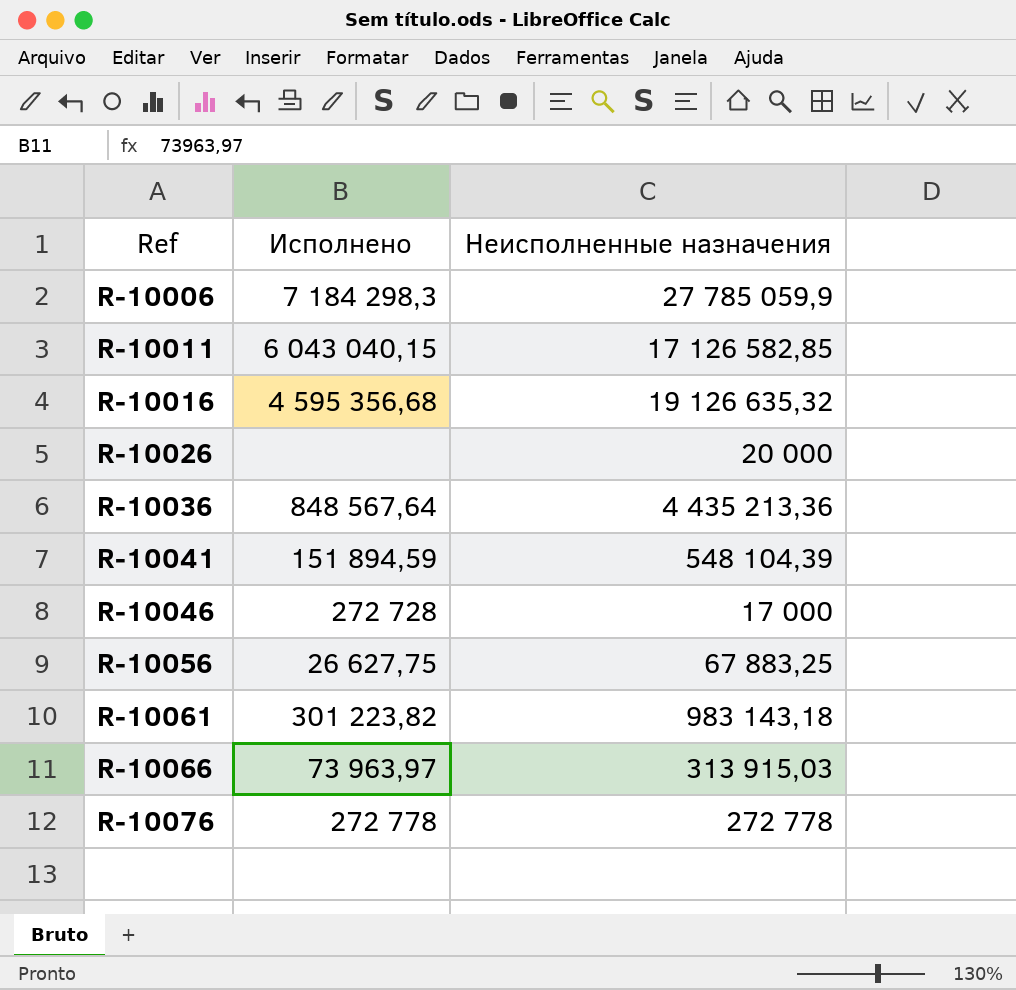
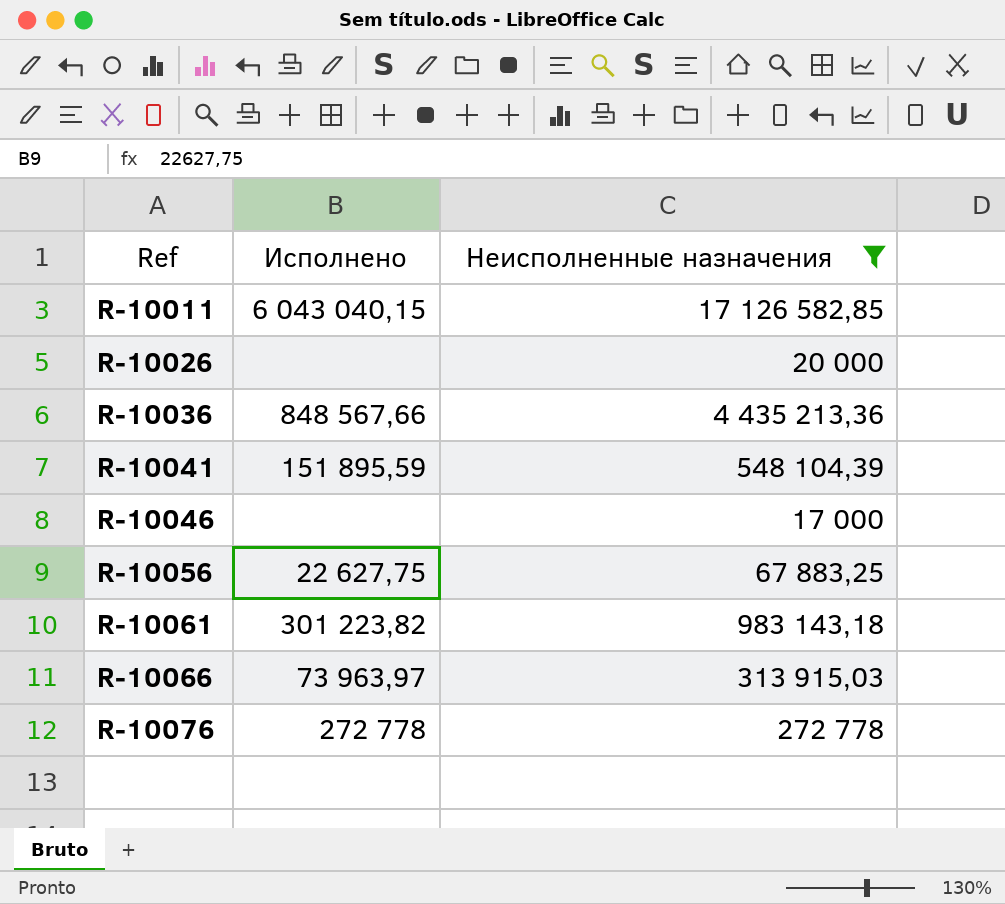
filter: none -> Неисполненные назначения <= 17 126 582,85
R-10036 | Исполнено: 848 567,64 -> 848 567,66
R-10041 | Исполнено: 151 894,59 -> 151 895,59
R-10046 | Исполнено: 272 728 -> none
R-10056 | Исполнено: 26 627,75 -> 22 627,75

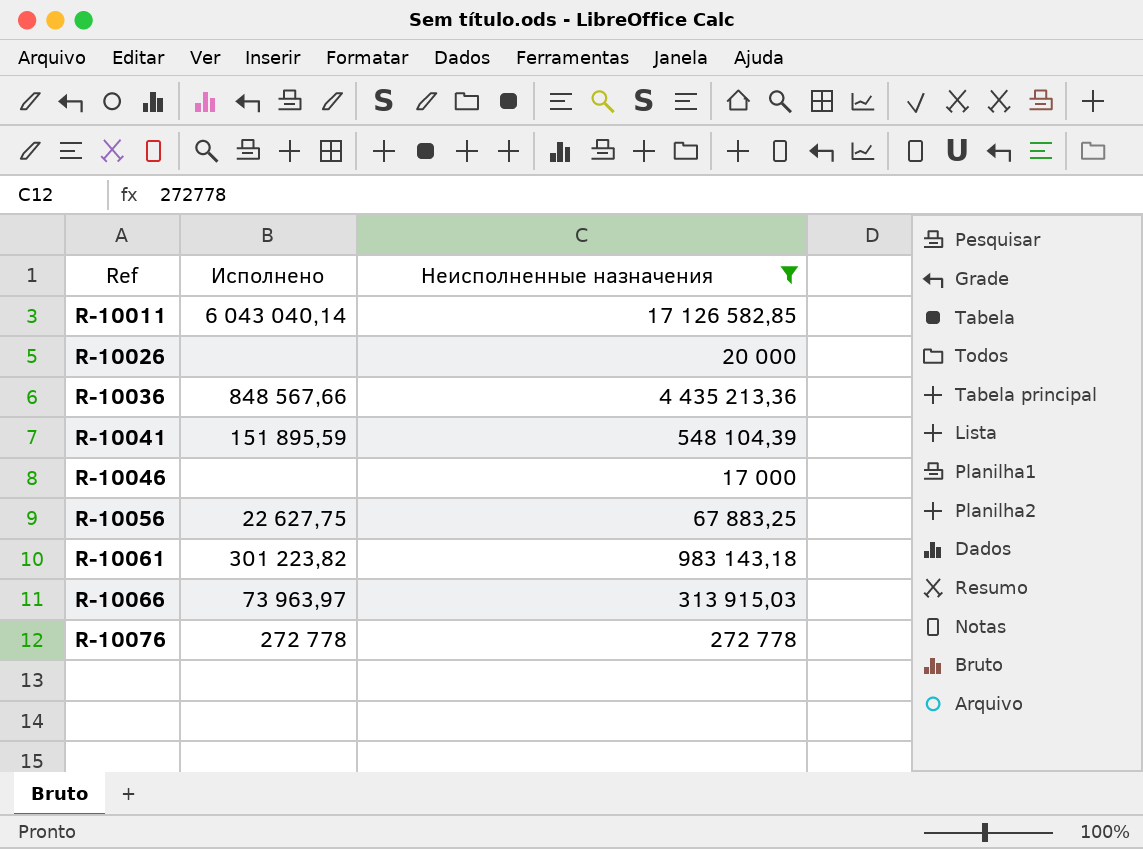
R-10011 | Исполнено: 6 043 040,15 -> 6 043 040,14

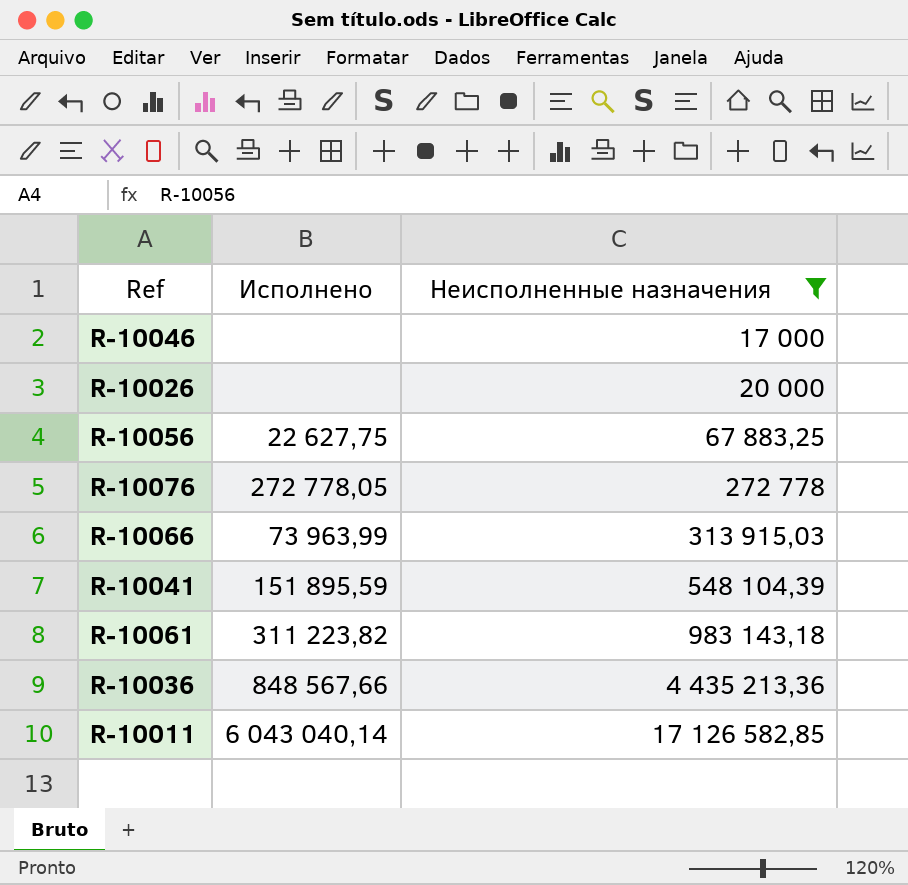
row order: Ref ascending -> Неисполненные назначения ascending
R-10076 | Исполнено: 272 778 -> 272 778,05
R-10066 | Исполнено: 73 963,97 -> 73 963,99
R-10061 | Исполнено: 301 223,82 -> 311 223,82

